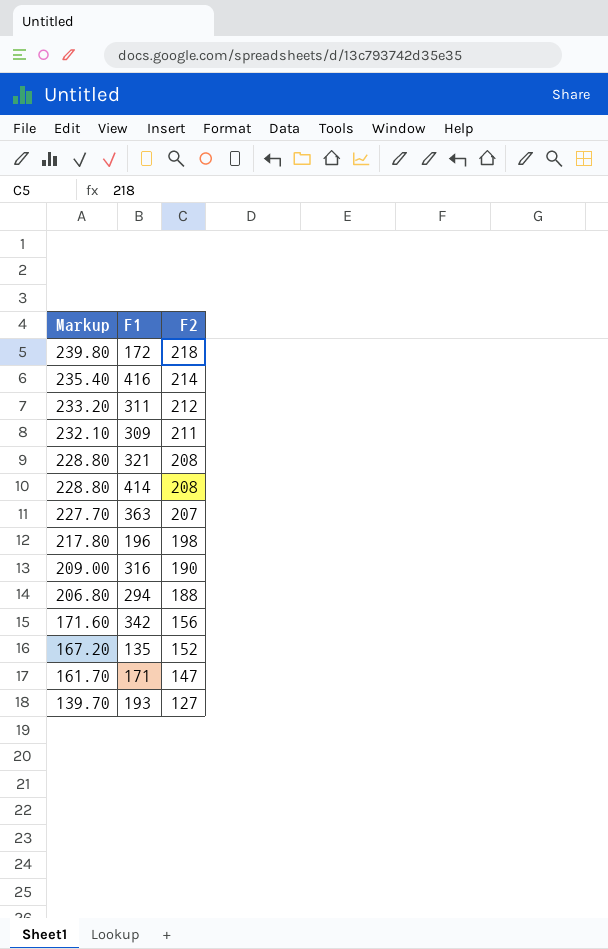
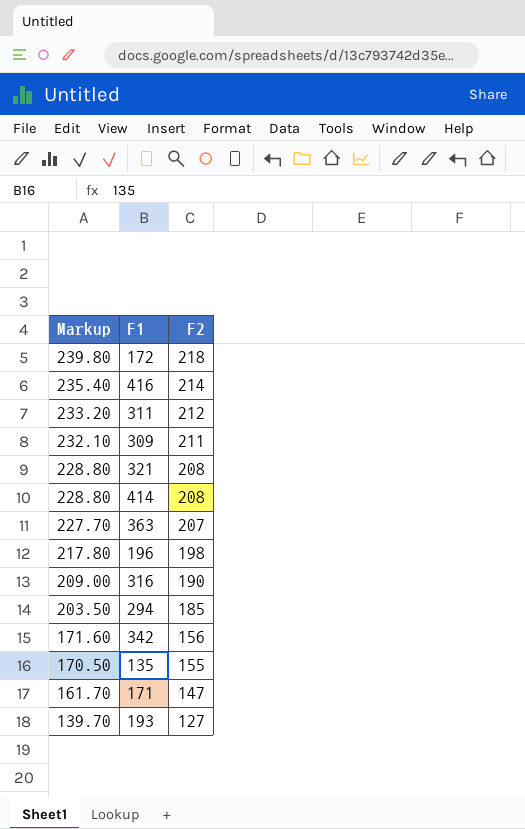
294 | Markup: 206.80 -> 203.50
294 | F2: 188 -> 185
135 | Markup: 167.20 -> 170.50
135 | F2: 152 -> 155

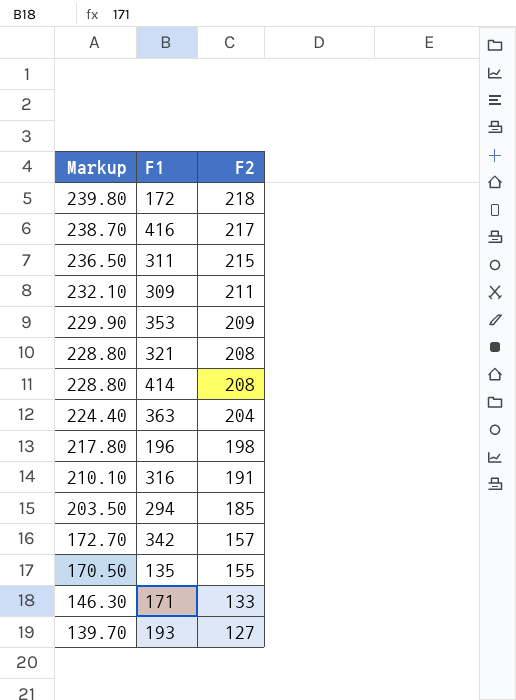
416 | Markup: 235.40 -> 238.70
416 | F2: 214 -> 217
311 | Markup: 233.20 -> 236.50
311 | F2: 212 -> 215
row 353: none -> 229.90 | 209
363 | Markup: 227.70 -> 224.40
363 | F2: 207 -> 204
316 | Markup: 209.00 -> 210.10
316 | F2: 190 -> 191
342 | Markup: 171.60 -> 172.70
342 | F2: 156 -> 157
171 | Markup: 161.70 -> 146.30
171 | F2: 147 -> 133

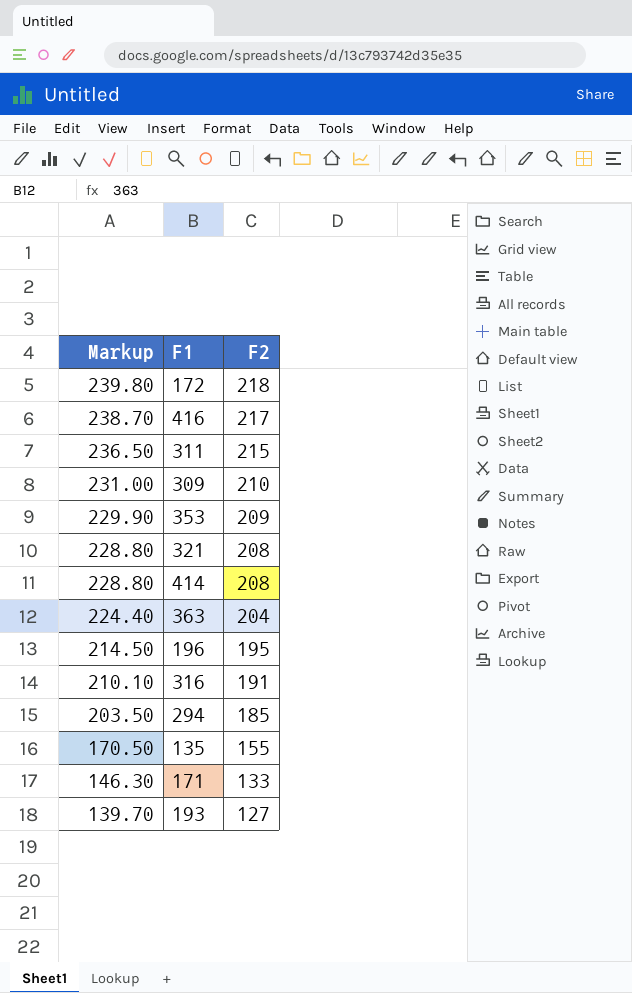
row 342: 172.70 | 157 -> none
309 | Markup: 232.10 -> 231.00
309 | F2: 211 -> 210
196 | Markup: 217.80 -> 214.50
196 | F2: 198 -> 195

